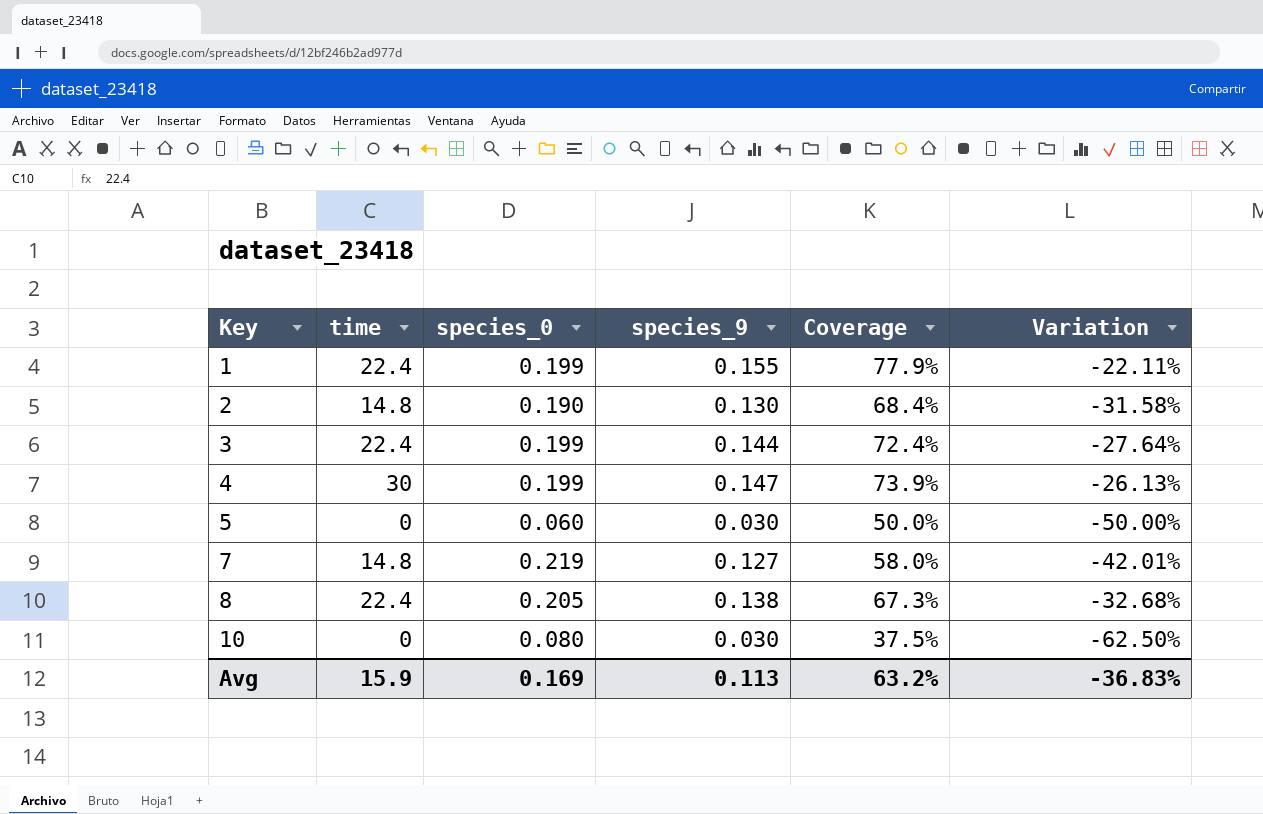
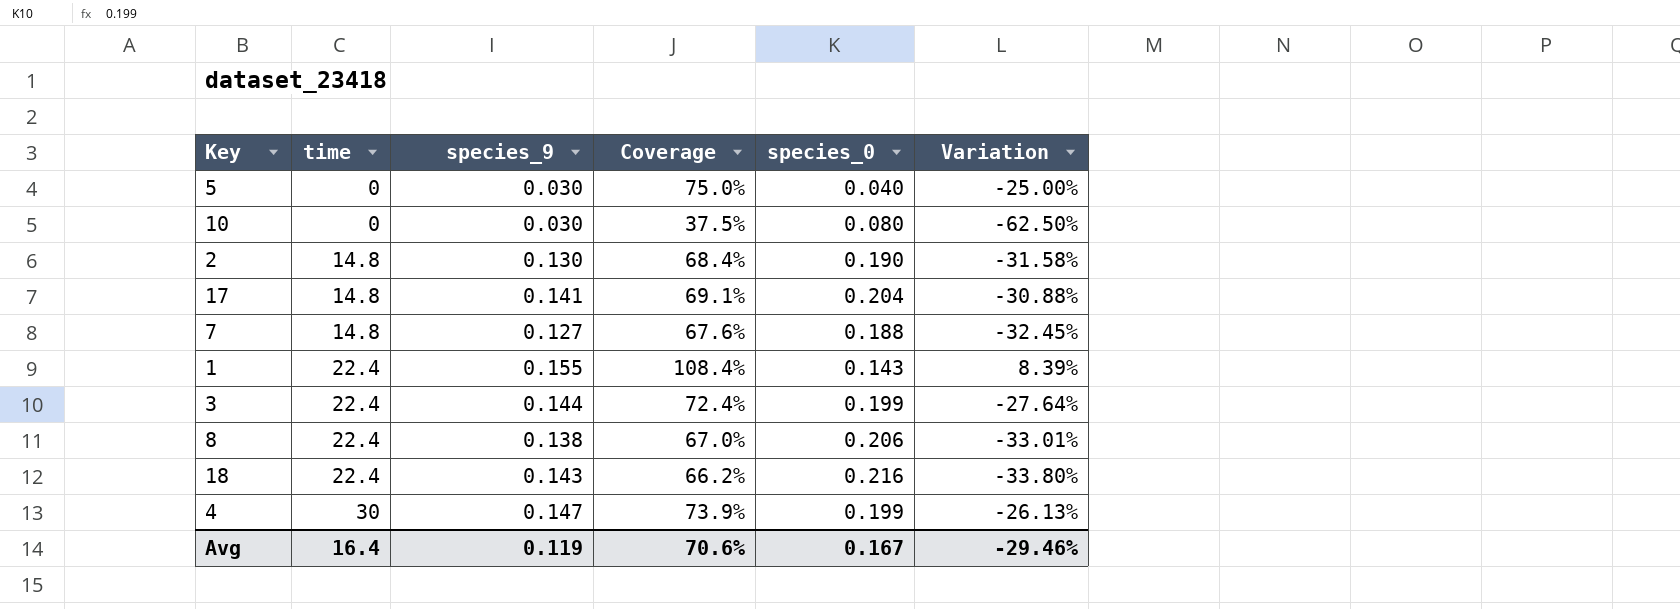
row order: Key ascending -> time ascending
column species_0 | position: 3 -> 5
5 | Coverage: 50.0% -> 75.0%
5 | species_0: 0.060 -> 0.040
5 | Variation: -50.00% -> -25.00%
row 17: none -> 14.8 | 0.141 | 69.1% | 0.204 | -30.88%
7 | Coverage: 58.0% -> 67.6%
7 | species_0: 0.219 -> 0.188
7 | Variation: -42.01% -> -32.45%
1 | Coverage: 77.9% -> 108.4%
1 | species_0: 0.199 -> 0.143
1 | Variation: -22.11% -> 8.39%
8 | Coverage: 67.3% -> 67.0%
8 | species_0: 0.205 -> 0.206
8 | Variation: -32.68% -> -33.01%
row 18: none -> 22.4 | 0.143 | 66.2% | 0.216 | -33.80%
Avg | time: 15.9 -> 16.4
Avg | species_9: 0.113 -> 0.119
Avg | Coverage: 63.2% -> 70.6%
Avg | species_0: 0.169 -> 0.167
Avg | Variation: -36.83% -> -29.46%

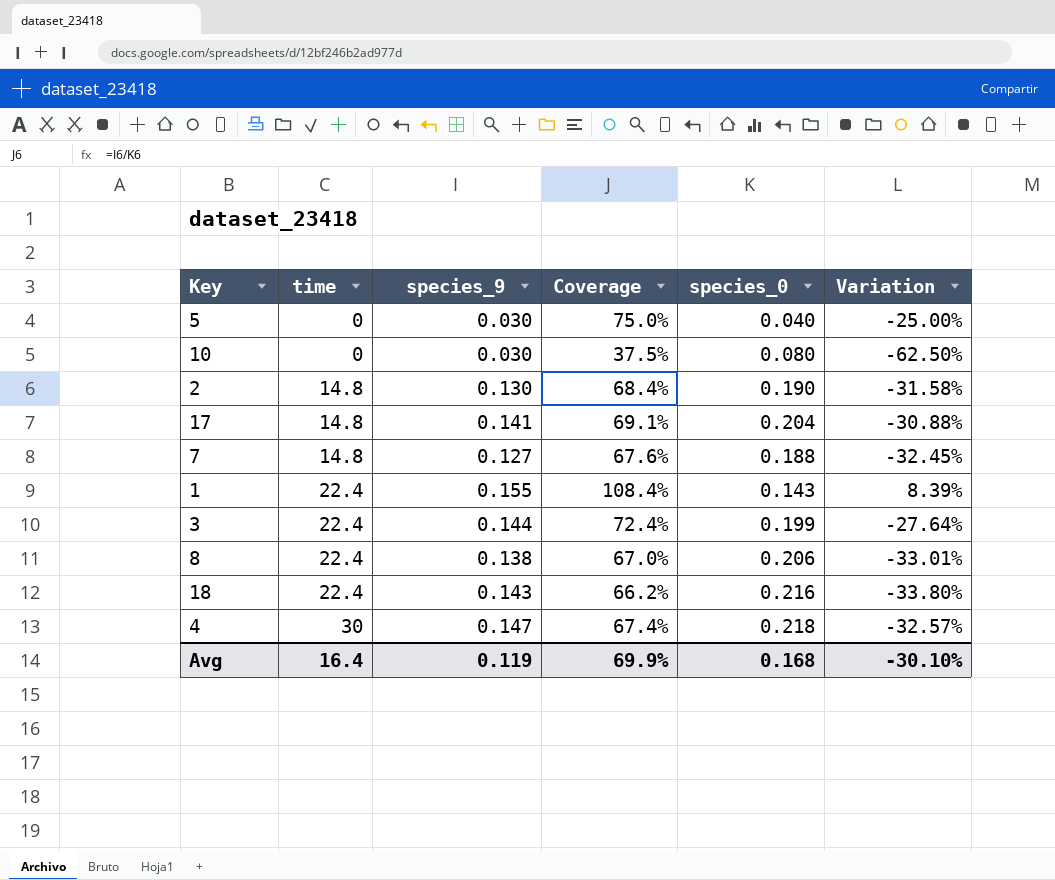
4 | Coverage: 73.9% -> 67.4%
4 | species_0: 0.199 -> 0.218
4 | Variation: -26.13% -> -32.57%
Avg | Coverage: 70.6% -> 69.9%
Avg | species_0: 0.167 -> 0.168
Avg | Variation: -29.46% -> -30.10%

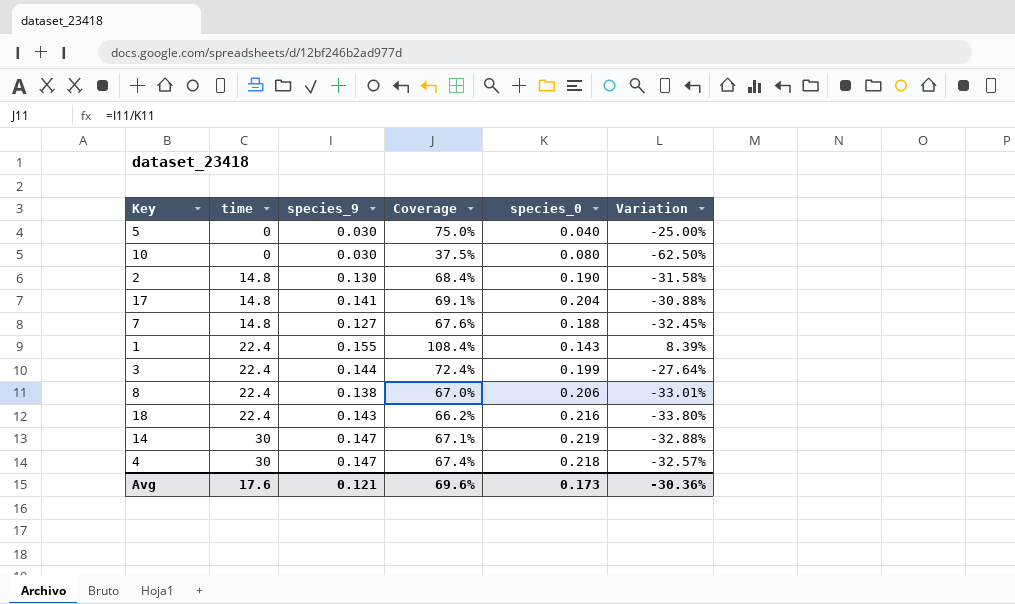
row 14: none -> 30 | 0.147 | 67.1% | 0.219 | -32.88%
Avg | time: 16.4 -> 17.6
Avg | species_9: 0.119 -> 0.121
Avg | Coverage: 69.9% -> 69.6%
Avg | species_0: 0.168 -> 0.173
Avg | Variation: -30.10% -> -30.36%

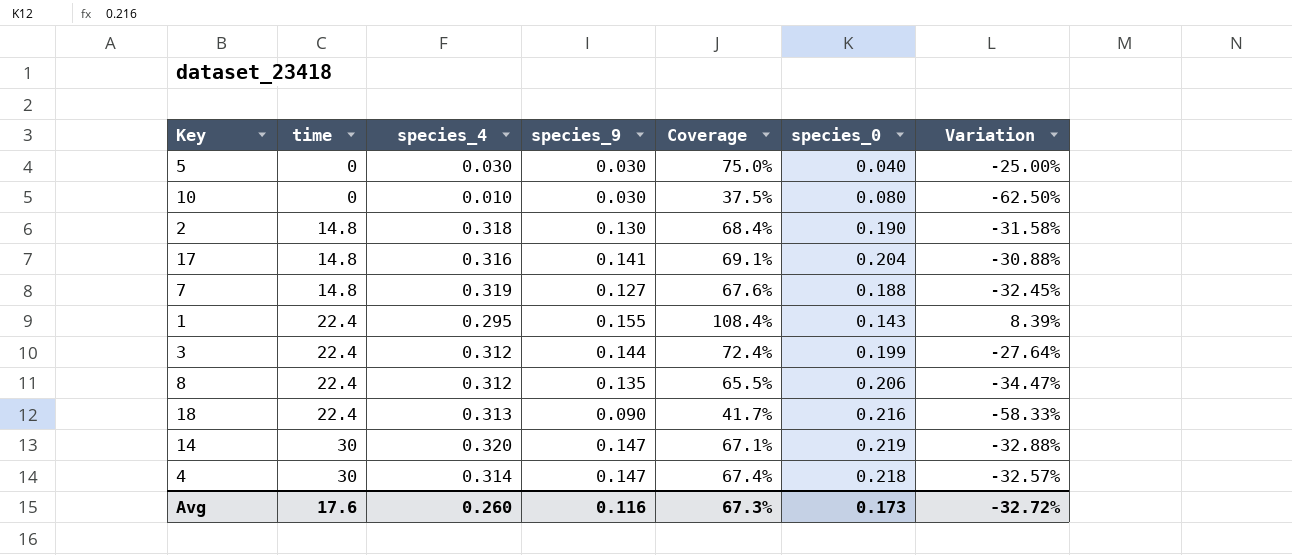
column species_4 | position: none -> 3
8 | species_9: 0.138 -> 0.135
8 | Coverage: 67.0% -> 65.5%
8 | Variation: -33.01% -> -34.47%
18 | species_9: 0.143 -> 0.090
18 | Coverage: 66.2% -> 41.7%
18 | Variation: -33.80% -> -58.33%
Avg | species_9: 0.121 -> 0.116
Avg | Coverage: 69.6% -> 67.3%
Avg | Variation: -30.36% -> -32.72%

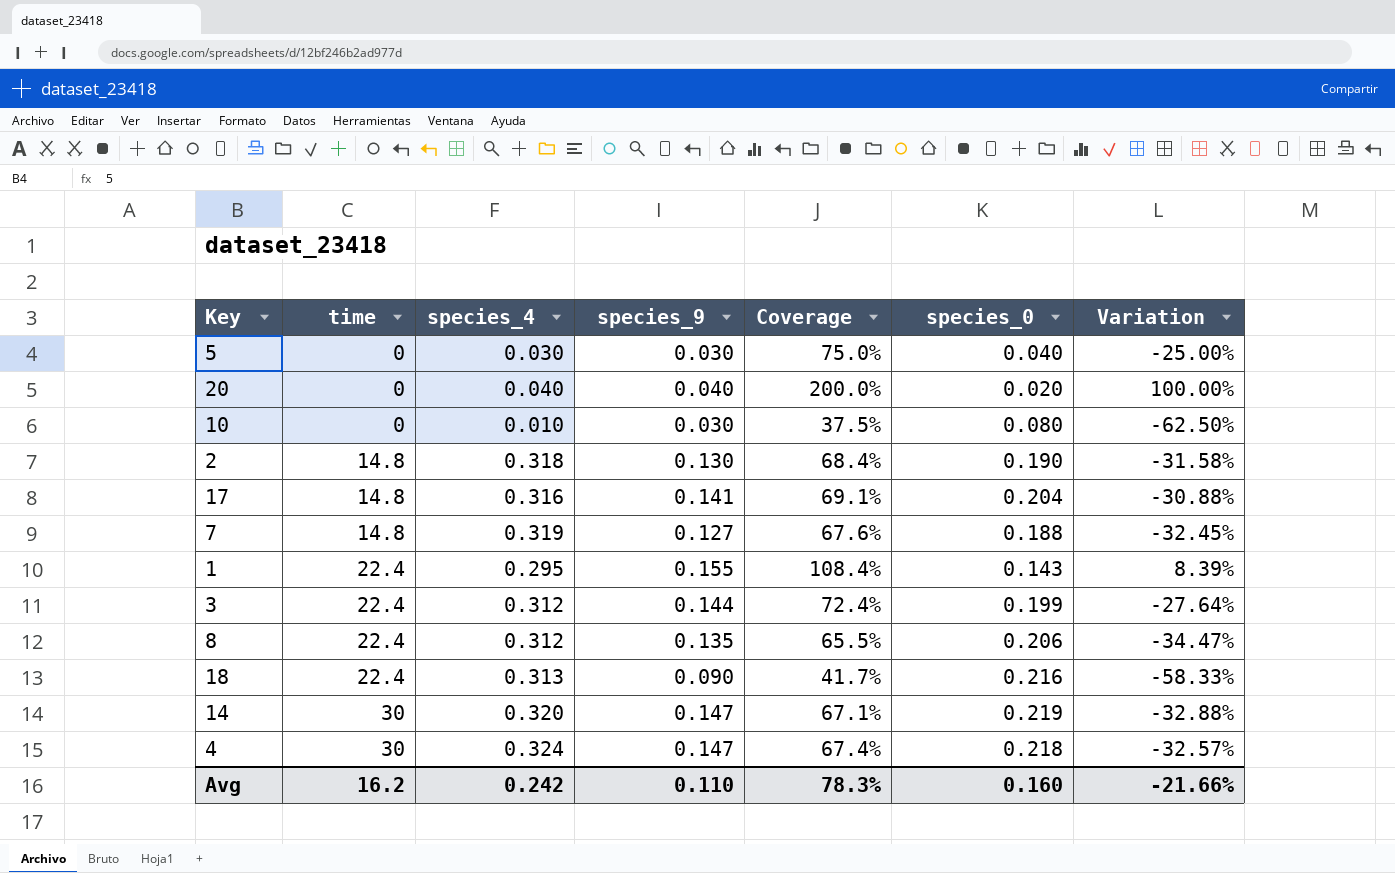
row 20: none -> 0 | 0.040 | 0.040 | 200.0% | 0.020 | 100.00%
4 | species_4: 0.314 -> 0.324
Avg | time: 17.6 -> 16.2
Avg | species_4: 0.260 -> 0.242
Avg | species_9: 0.116 -> 0.110
Avg | Coverage: 67.3% -> 78.3%
Avg | species_0: 0.173 -> 0.160
Avg | Variation: -32.72% -> -21.66%

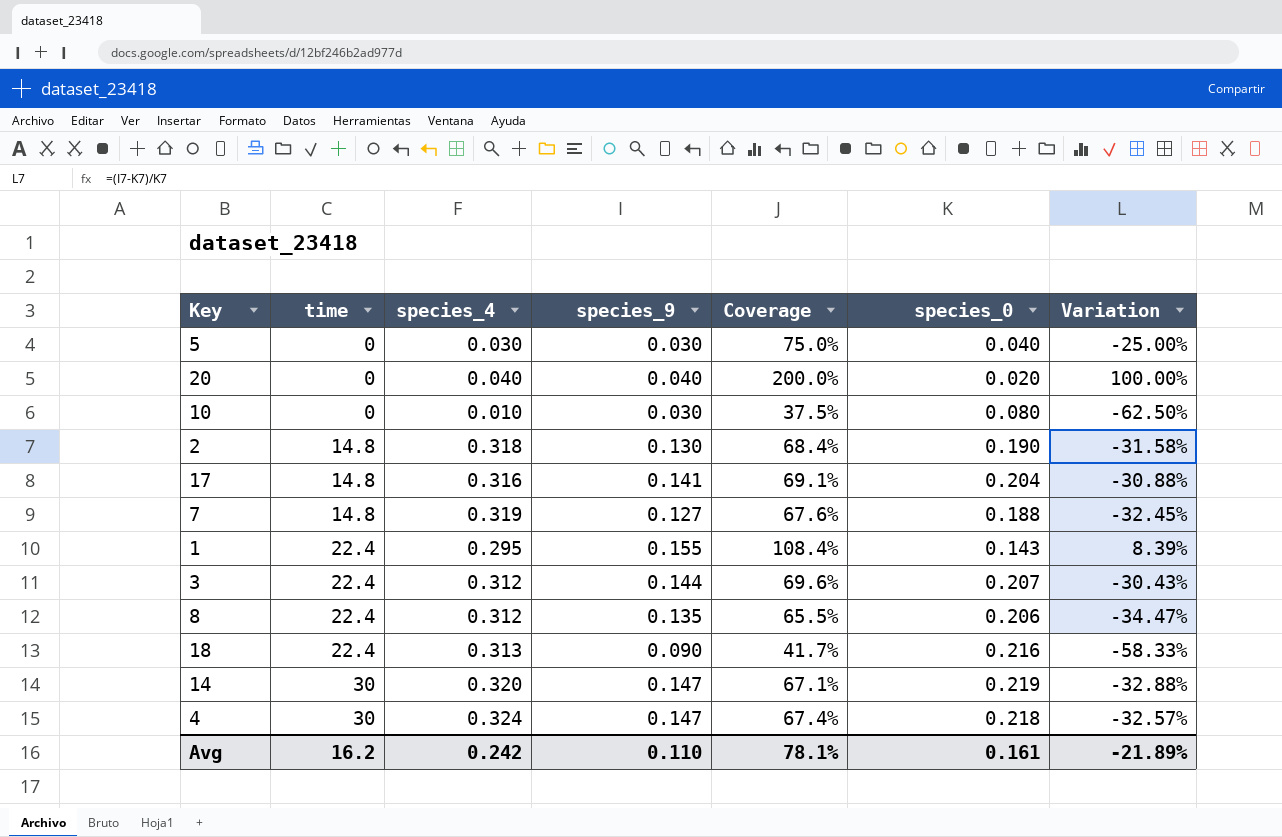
3 | Coverage: 72.4% -> 69.6%
3 | species_0: 0.199 -> 0.207
3 | Variation: -27.64% -> -30.43%
Avg | Coverage: 78.3% -> 78.1%
Avg | species_0: 0.160 -> 0.161
Avg | Variation: -21.66% -> -21.89%

